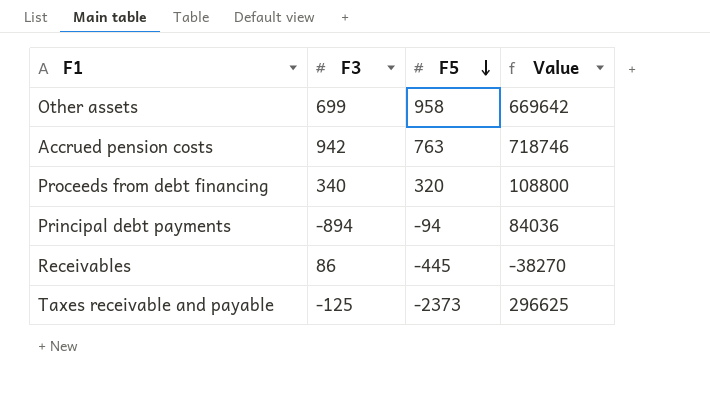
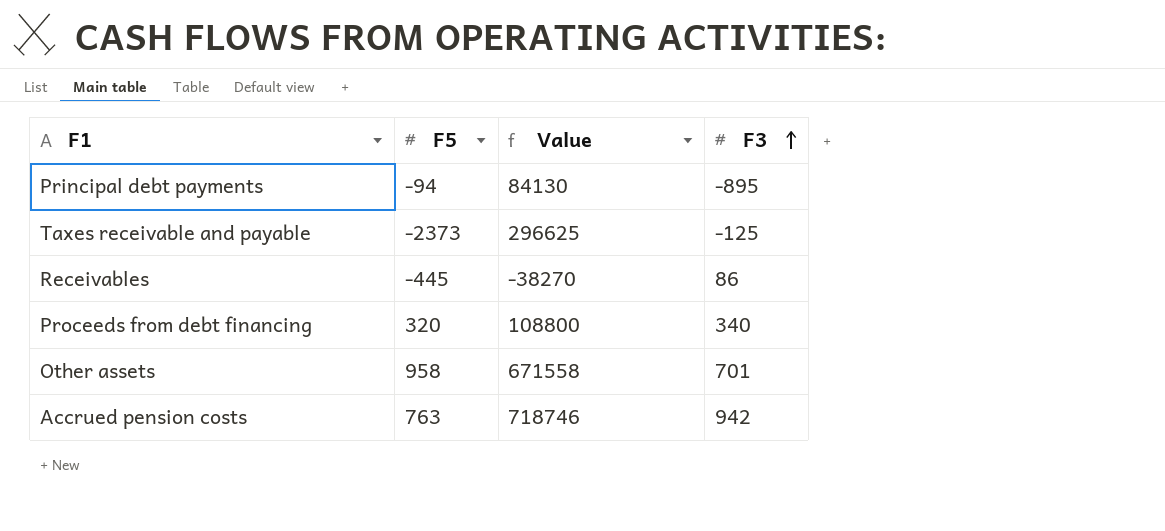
row order: F5 descending -> F3 ascending
column F3 | position: 2 -> 4
Principal debt payments | Value: 84036 -> 84130
Principal debt payments | F3: -894 -> -895
Other assets | Value: 669642 -> 671558
Other assets | F3: 699 -> 701

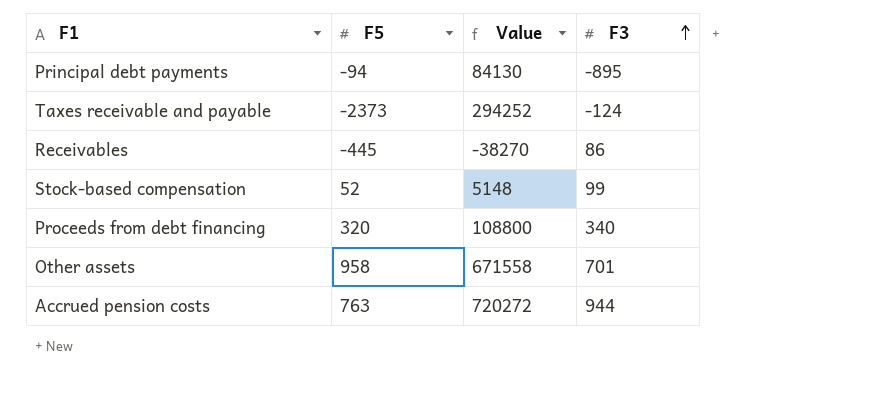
Taxes receivable and payable | Value: 296625 -> 294252
Taxes receivable and payable | F3: -125 -> -124
row Stock-based compensation: none -> 52 | 5148 | 99
Accrued pension costs | Value: 718746 -> 720272
Accrued pension costs | F3: 942 -> 944

